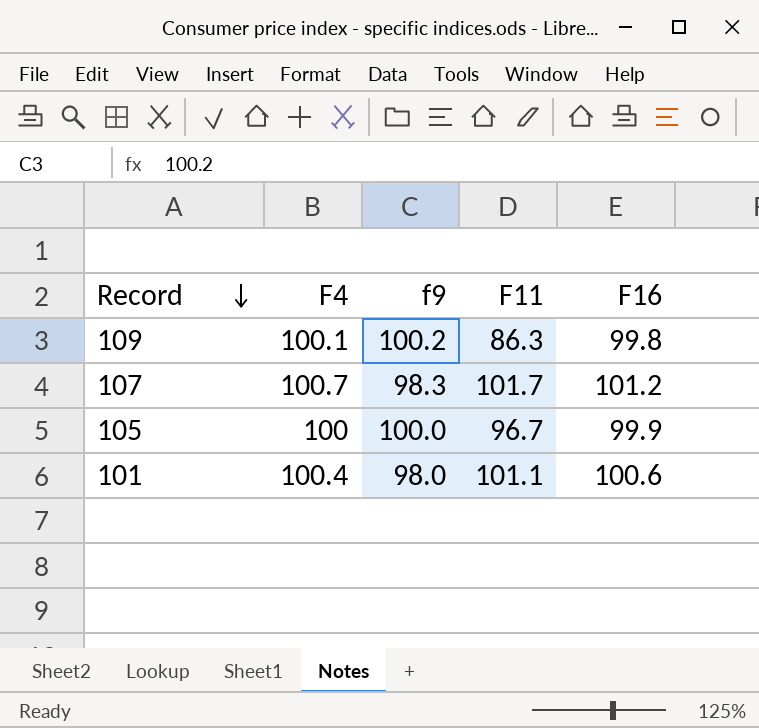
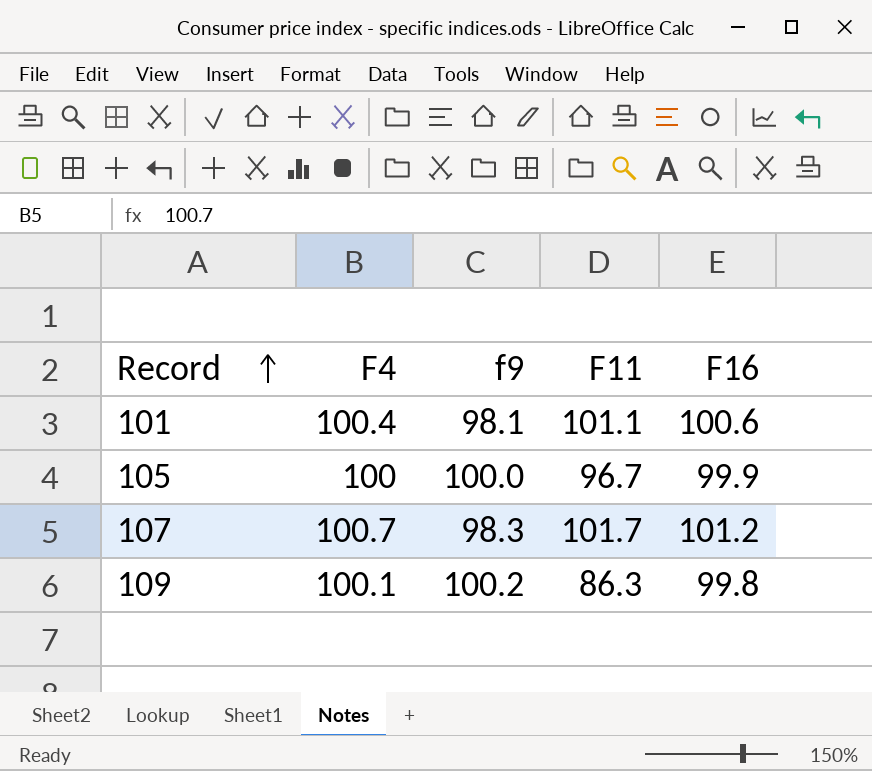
row order: Record descending -> Record ascending
101 | f9: 98.0 -> 98.1

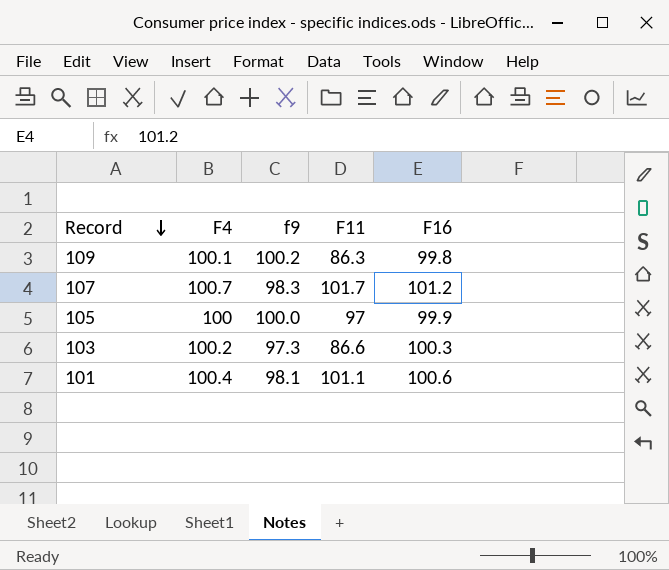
row order: Record ascending -> Record descending
105 | F11: 96.7 -> 97
row 103: none -> 100.2 | 97.3 | 86.6 | 100.3

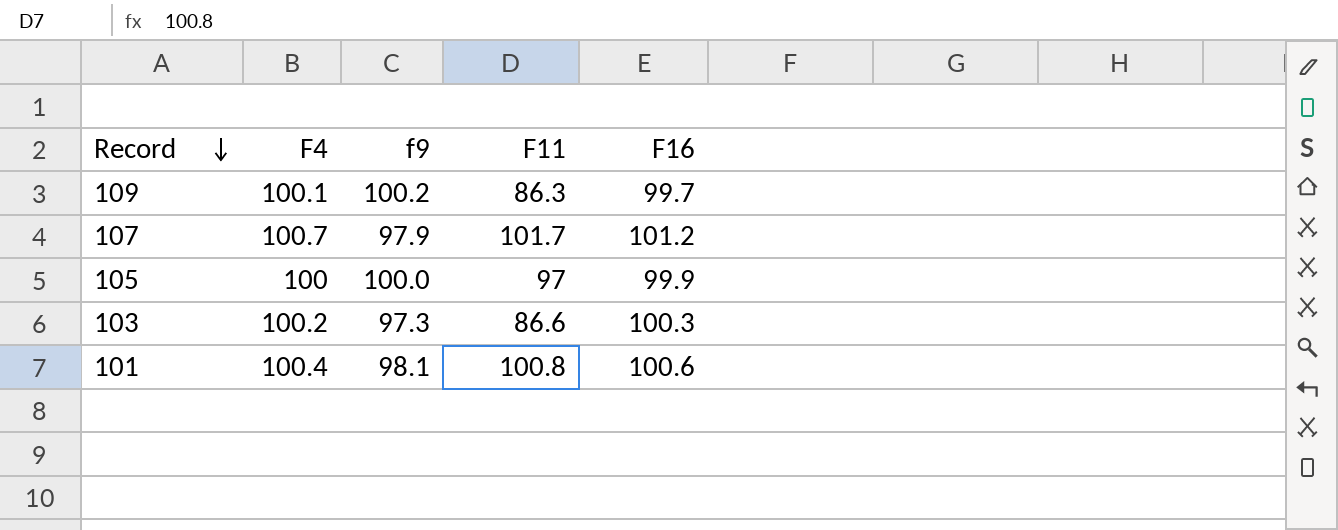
109 | F16: 99.8 -> 99.7
107 | f9: 98.3 -> 97.9
101 | F11: 101.1 -> 100.8

